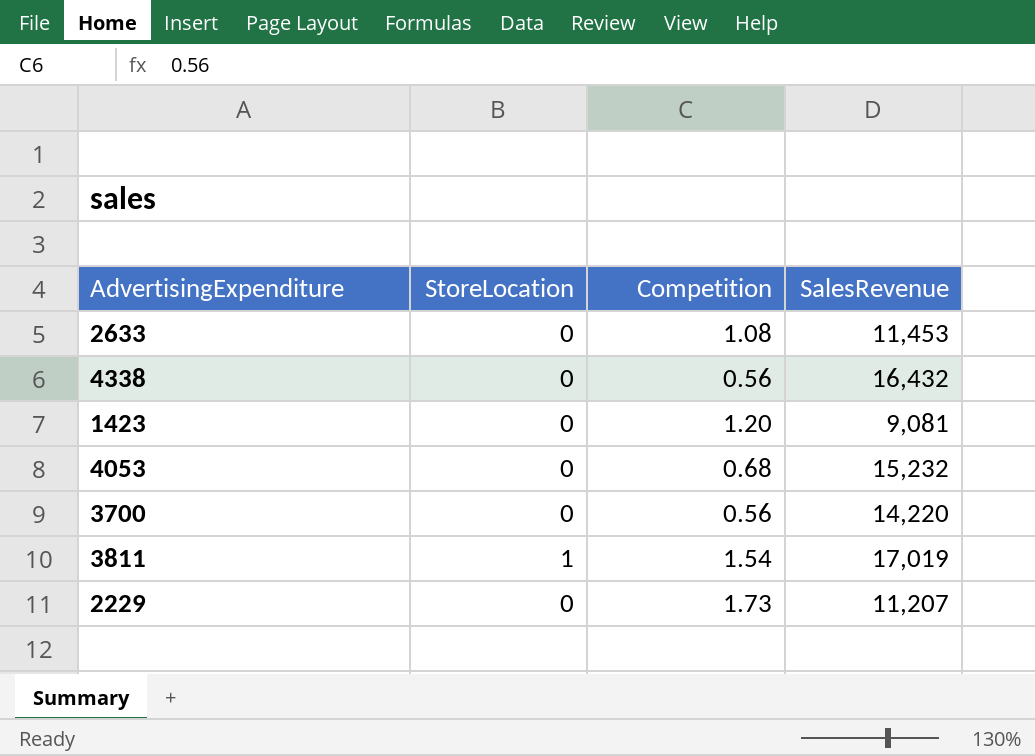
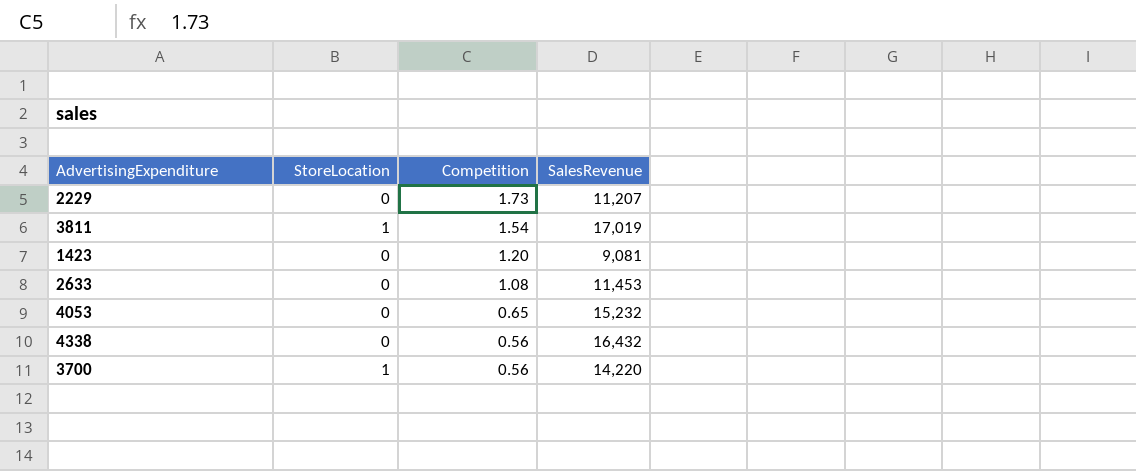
row order: none -> Competition descending
4053 | Competition: 0.68 -> 0.65
3700 | StoreLocation: 0 -> 1

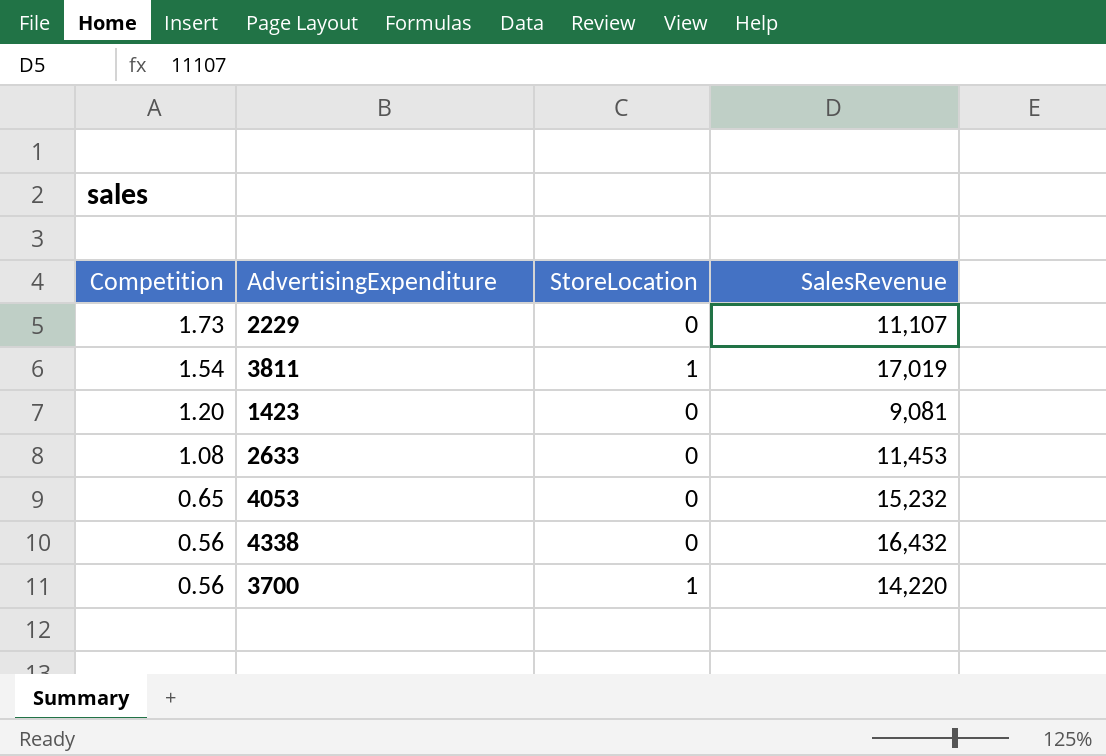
column Competition | position: 3 -> 1
2229 | SalesRevenue: 11,207 -> 11,107

